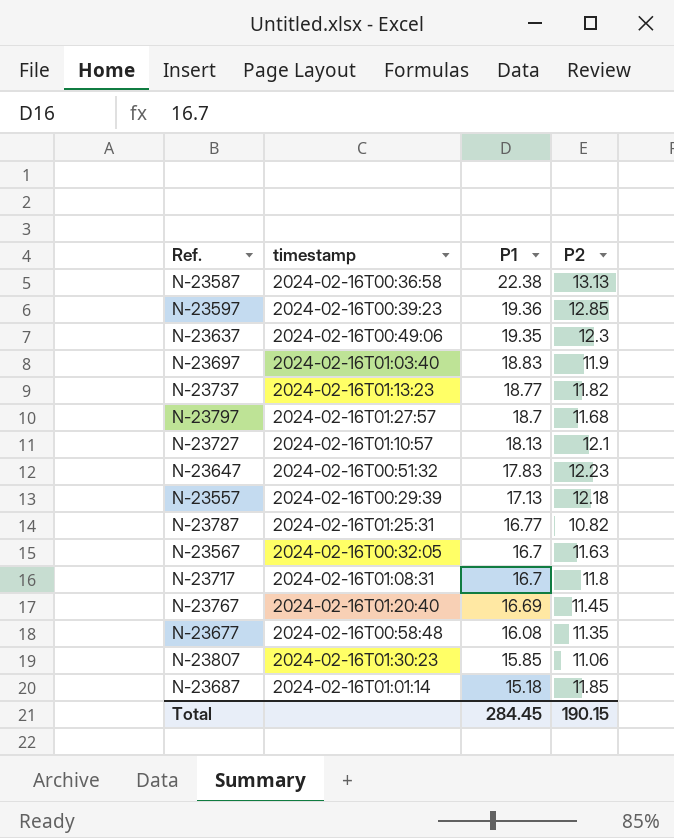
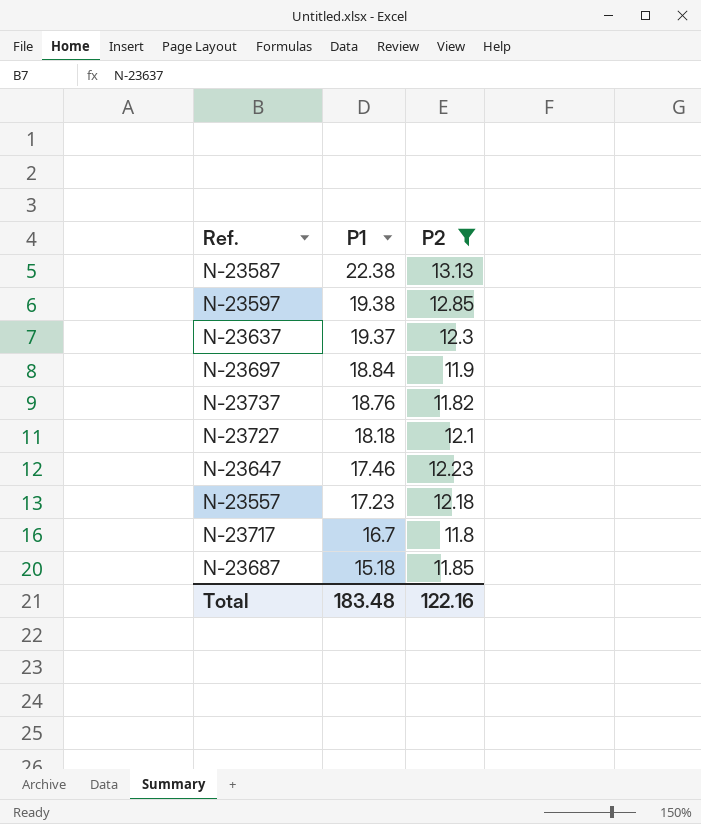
filter: none -> P2 >= 11.8
column timestamp | position: 2 -> none
N-23597 | P1: 19.36 -> 19.38
N-23637 | P1: 19.35 -> 19.37
N-23697 | P1: 18.83 -> 18.84
N-23737 | P1: 18.77 -> 18.76
N-23727 | P1: 18.13 -> 18.18
N-23647 | P1: 17.83 -> 17.46
N-23557 | P1: 17.13 -> 17.23
Total | P1: 284.45 -> 183.48
Total | P2: 190.15 -> 122.16

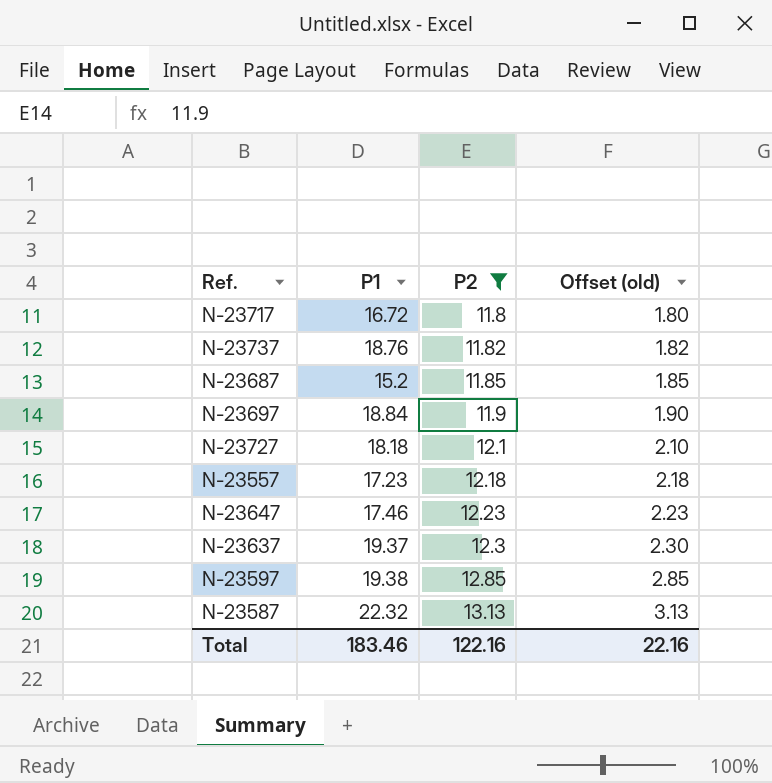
row order: P1 descending -> P2 ascending
column Offset (old) | formula: none -> [P2] - 10
N-23717 | P1: 16.7 -> 16.72
N-23687 | P1: 15.18 -> 15.2
N-23587 | P1: 22.38 -> 22.32
Total | P1: 183.48 -> 183.46

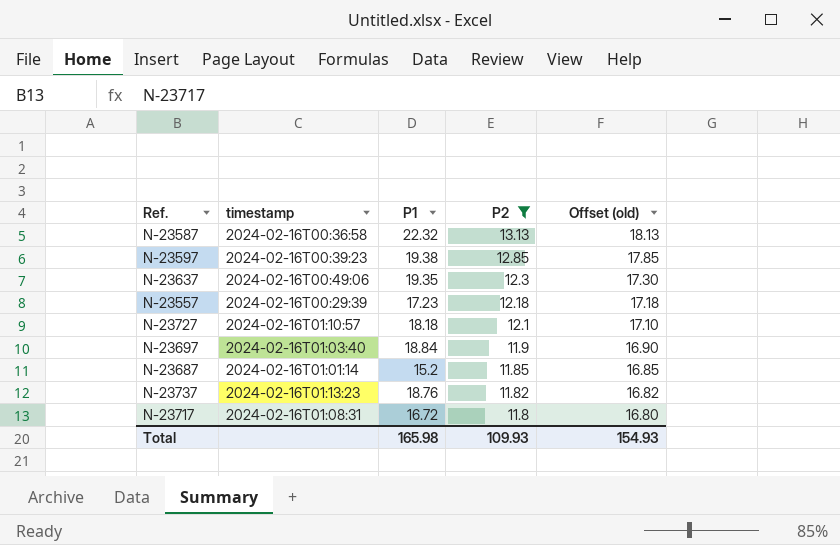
row order: P2 ascending -> P2 descending
column timestamp | position: none -> 2
column Offset (old) | formula: [P2] - 10 -> [P2] + 5
row N-23647: 17.46 | 12.23 | 2.23 -> none
N-23637 | P1: 19.37 -> 19.35
Total | P1: 183.46 -> 165.98
Total | P2: 122.16 -> 109.93
Total | Offset (old): 22.16 -> 154.93

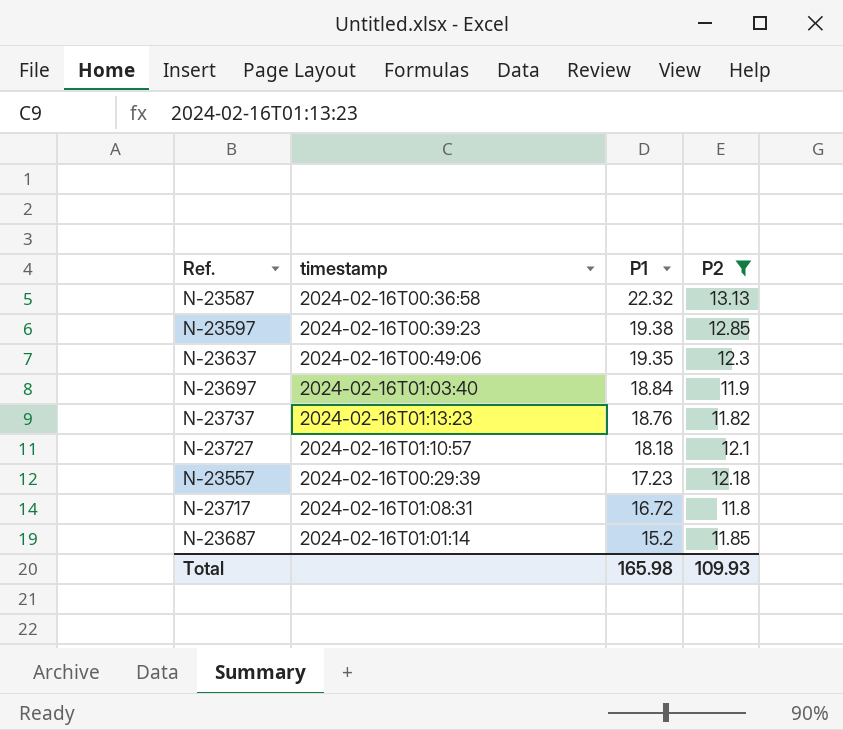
row order: P2 descending -> P1 descending
column Offset (old) | formula: [P2] + 5 -> none

